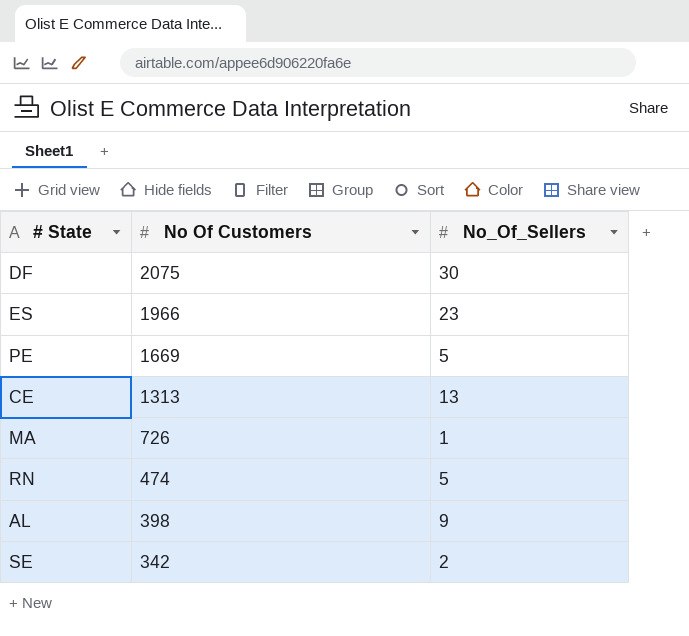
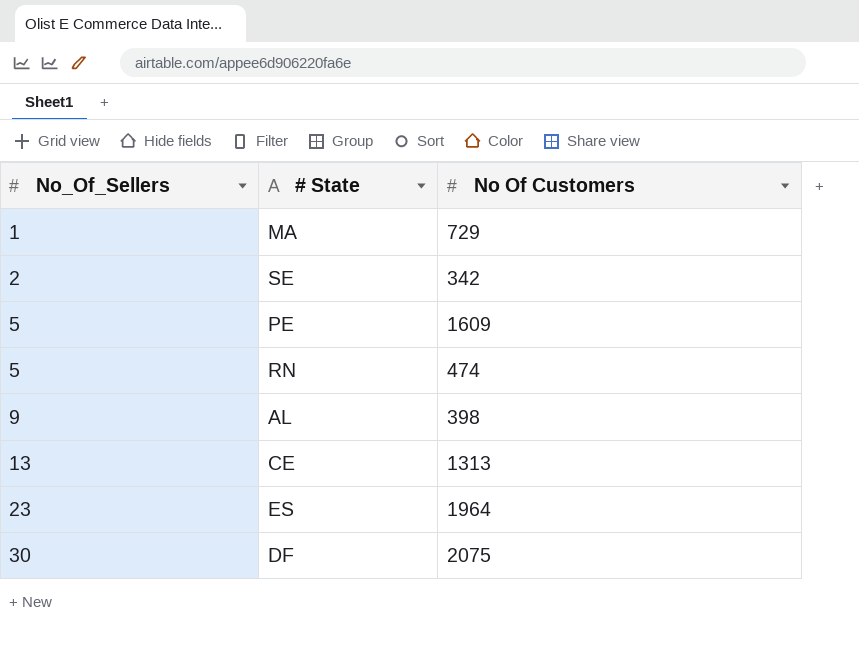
row order: No Of Customers descending -> No_Of_Sellers ascending
column No_Of_Sellers | position: 3 -> 1
MA | No Of Customers: 726 -> 729
PE | No Of Customers: 1669 -> 1609
ES | No Of Customers: 1966 -> 1964

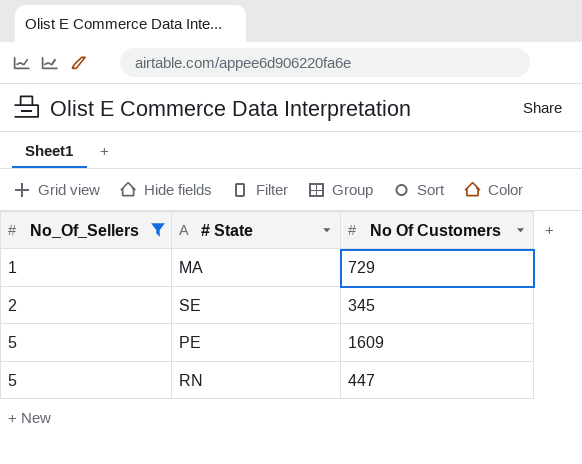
filter: none -> No_Of_Sellers <= 5
SE | No Of Customers: 342 -> 345
RN | No Of Customers: 474 -> 447

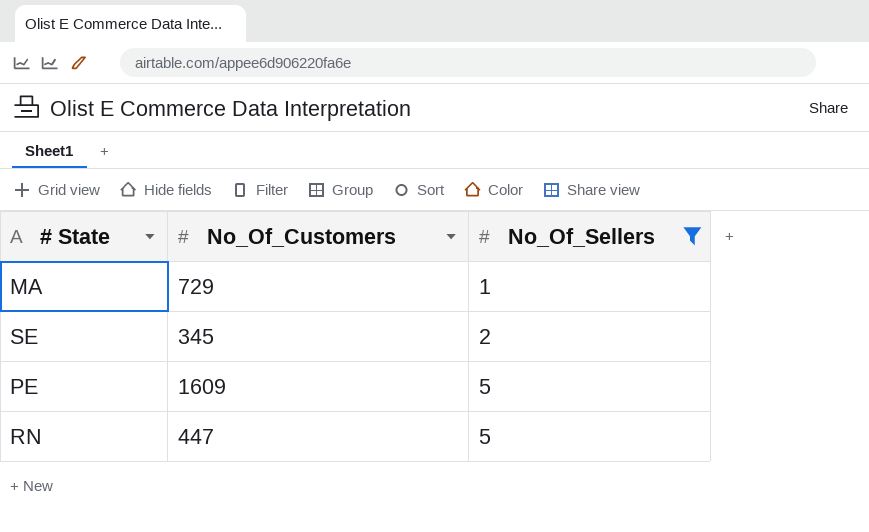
column name: No Of Customers -> No_Of_Customers
column No_Of_Sellers | position: 1 -> 3

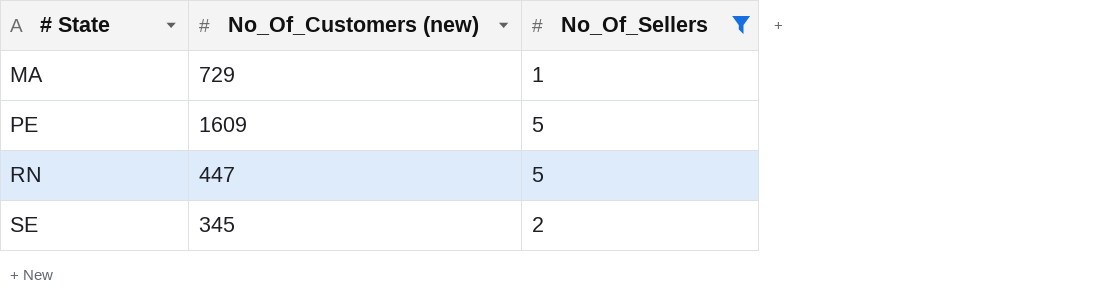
row order: No_Of_Sellers ascending -> # State ascending
column name: No_Of_Customers -> No_Of_Customers (new)

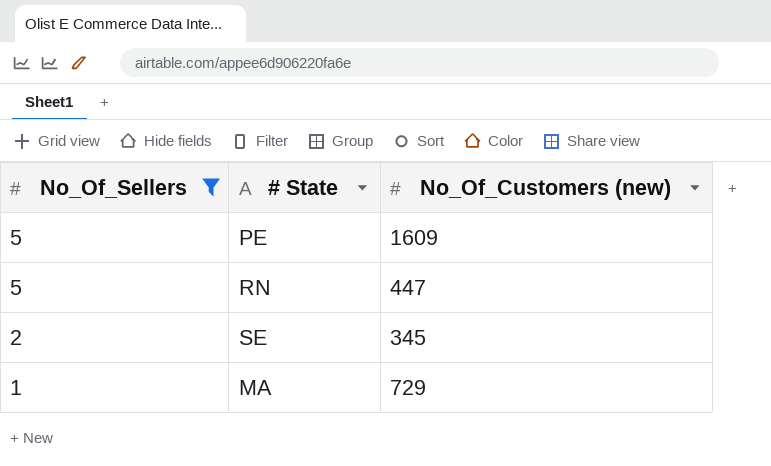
row order: # State ascending -> No_Of_Sellers descending
column No_Of_Sellers | position: 3 -> 1

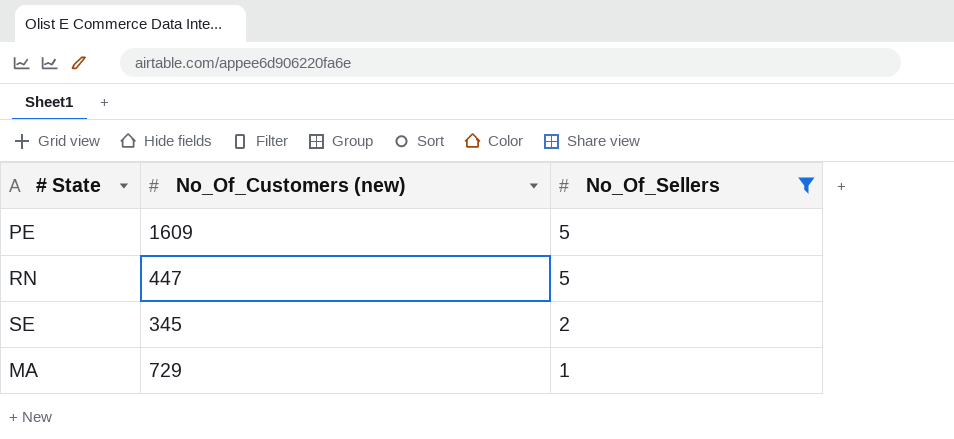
column No_Of_Sellers | position: 1 -> 3

